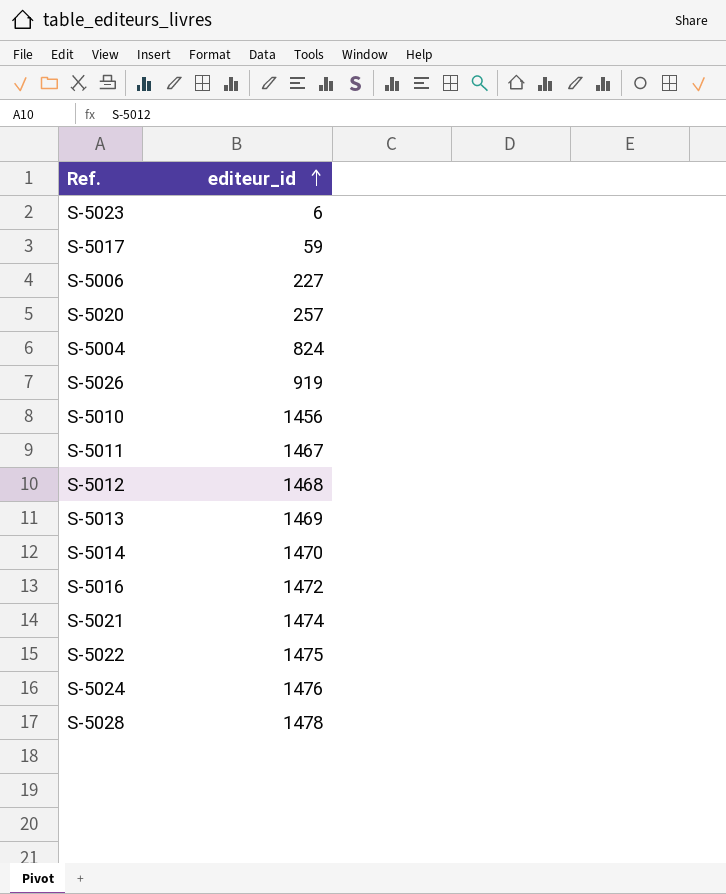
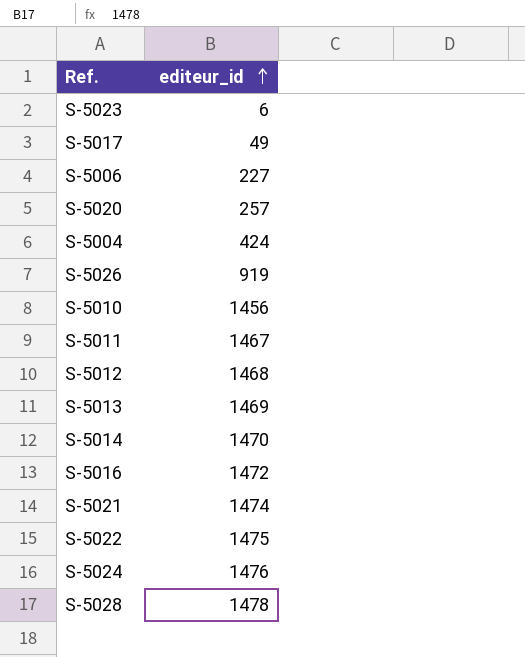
S-5017 | editeur_id: 59 -> 49
S-5004 | editeur_id: 824 -> 424

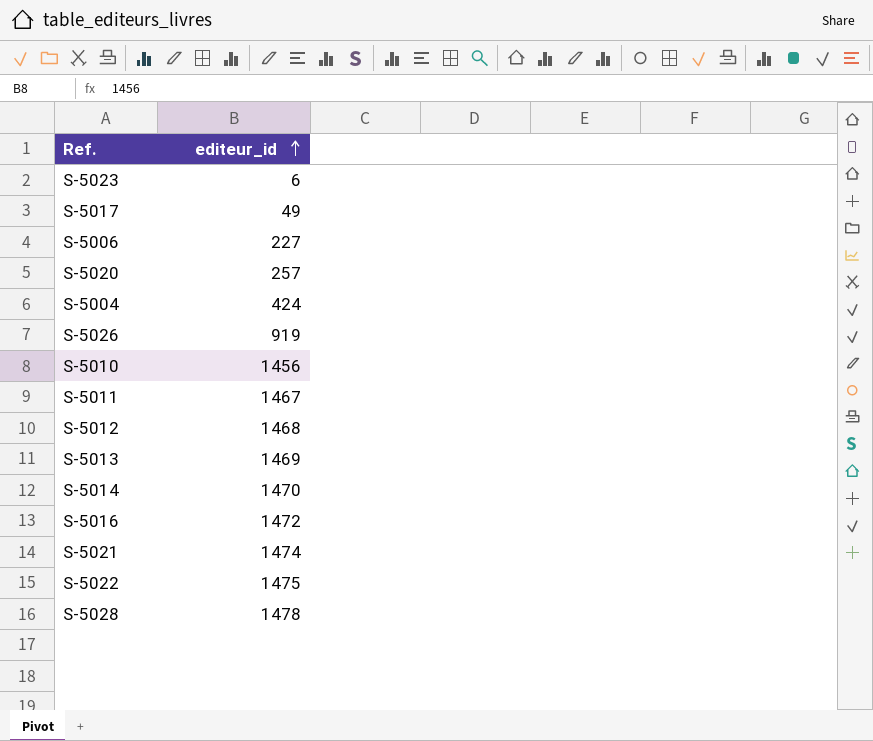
row S-5024: 1476 -> none

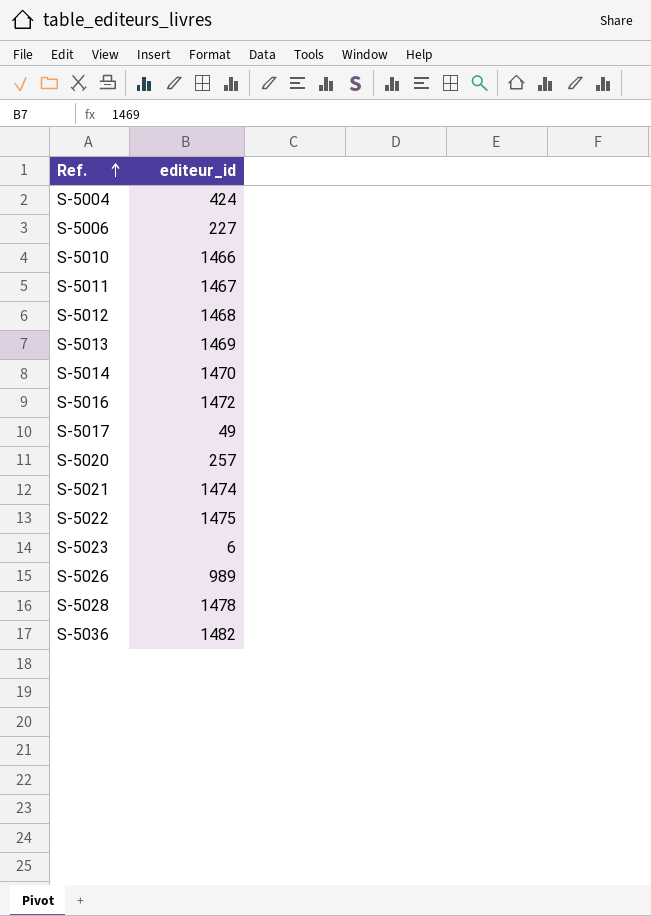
row order: editeur_id ascending -> Ref. ascending
S-5010 | editeur_id: 1456 -> 1466
S-5026 | editeur_id: 919 -> 989
row S-5036: none -> 1482

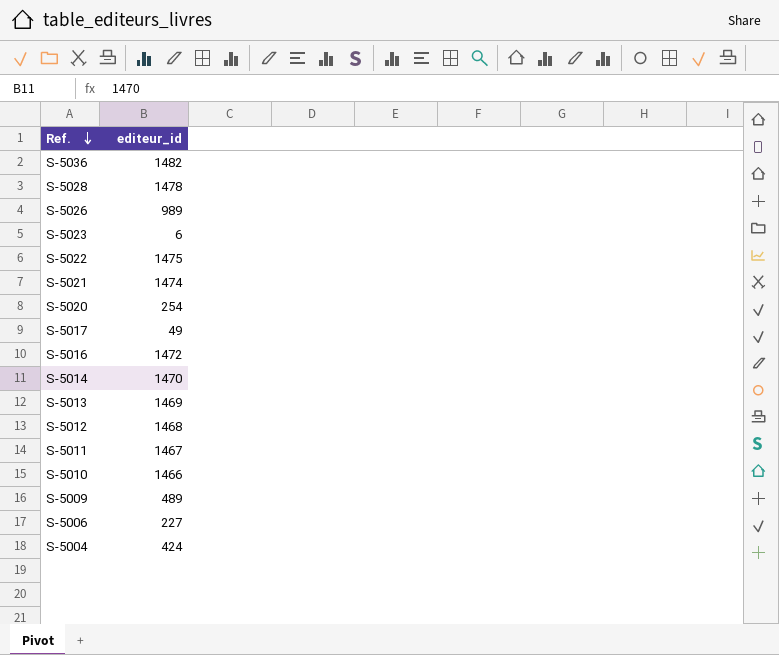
row order: Ref. ascending -> Ref. descending
S-5020 | editeur_id: 257 -> 254
row S-5009: none -> 489

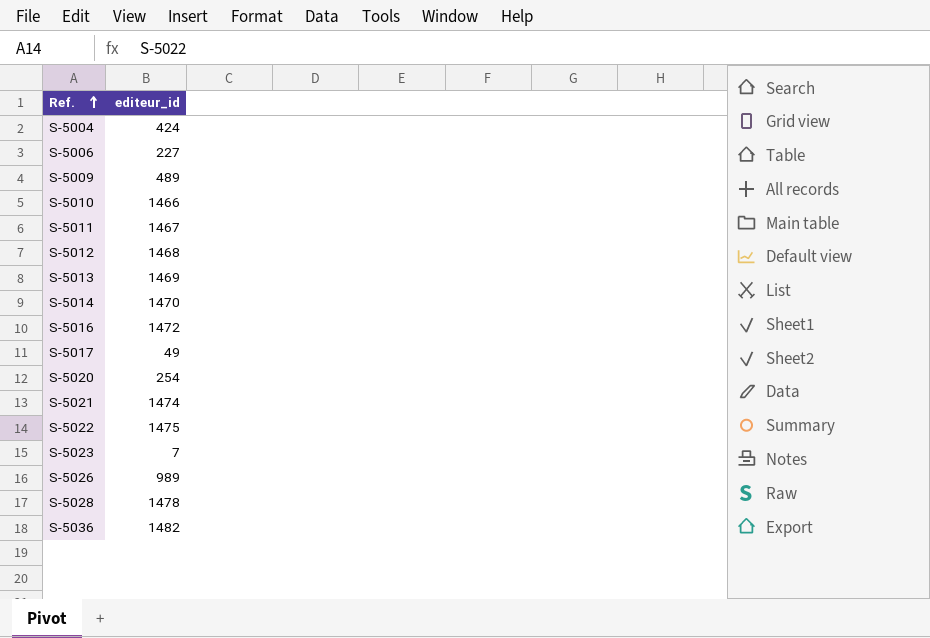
row order: Ref. descending -> Ref. ascending
S-5023 | editeur_id: 6 -> 7

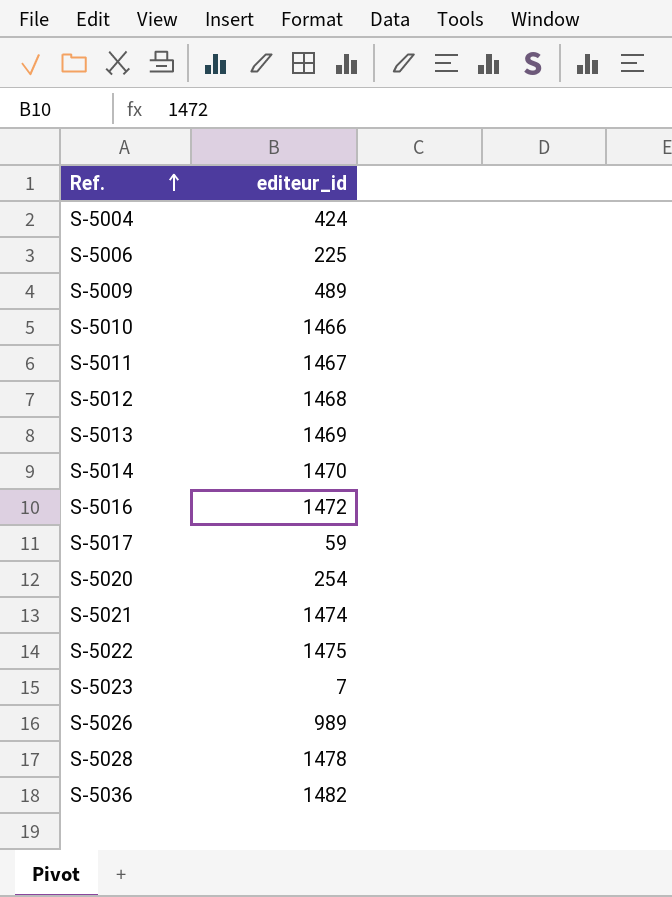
S-5006 | editeur_id: 227 -> 225
S-5017 | editeur_id: 49 -> 59

